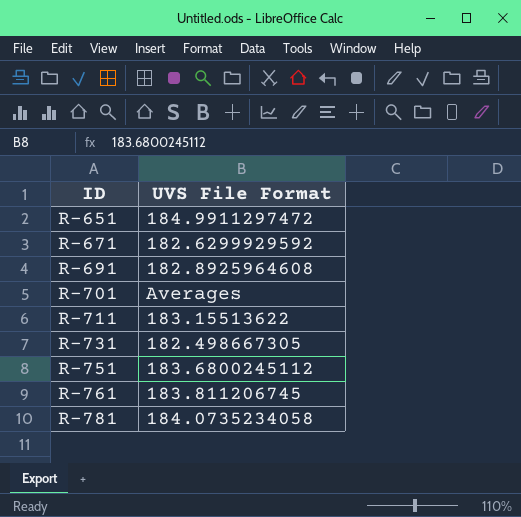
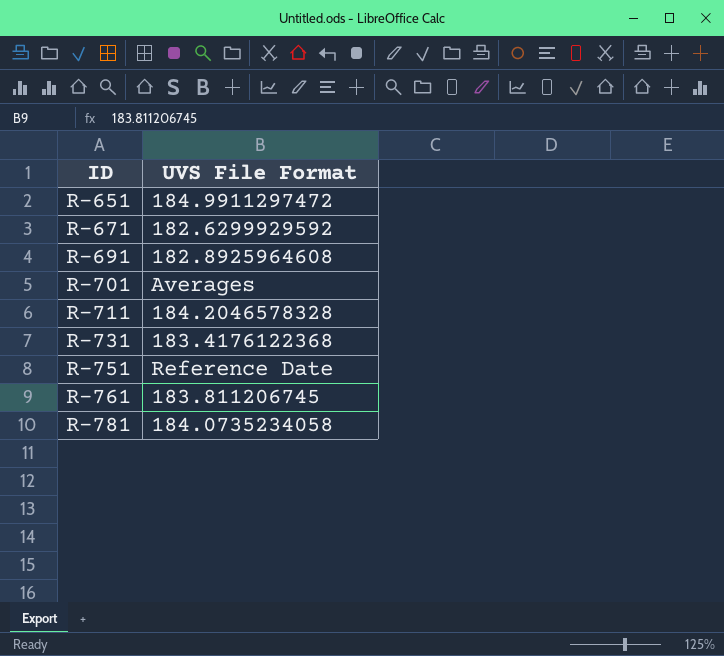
R-711 | UVS File Format: 183.15513622 -> 184.2046578328
R-731 | UVS File Format: 182.498667305 -> 183.4176122368
R-751 | UVS File Format: 183.6800245112 -> Reference Date

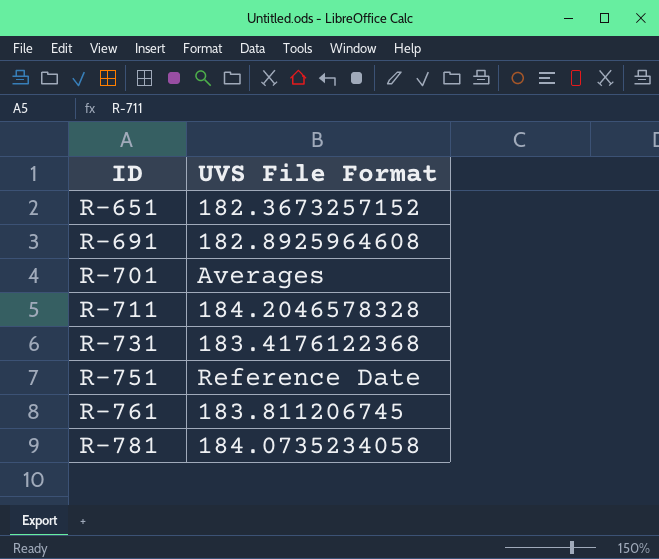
row R-671: 182.6299929592 -> none
R-651 | UVS File Format: 184.9911297472 -> 182.3673257152

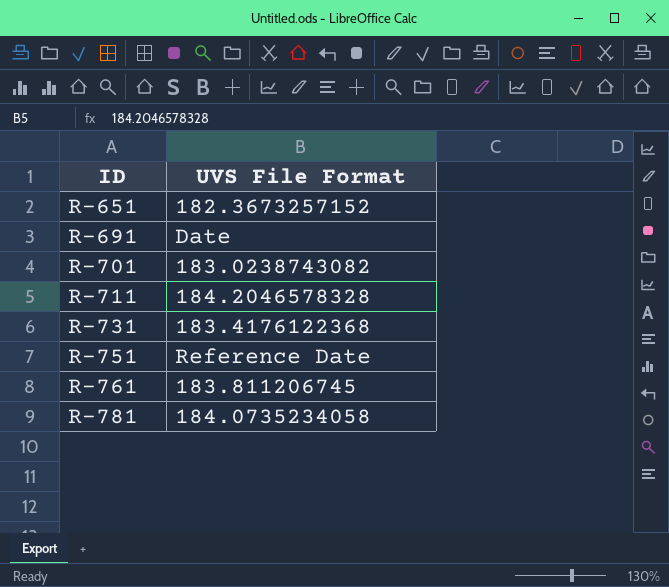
R-691 | UVS File Format: 182.8925964608 -> Date
R-701 | UVS File Format: Averages -> 183.0238743082

